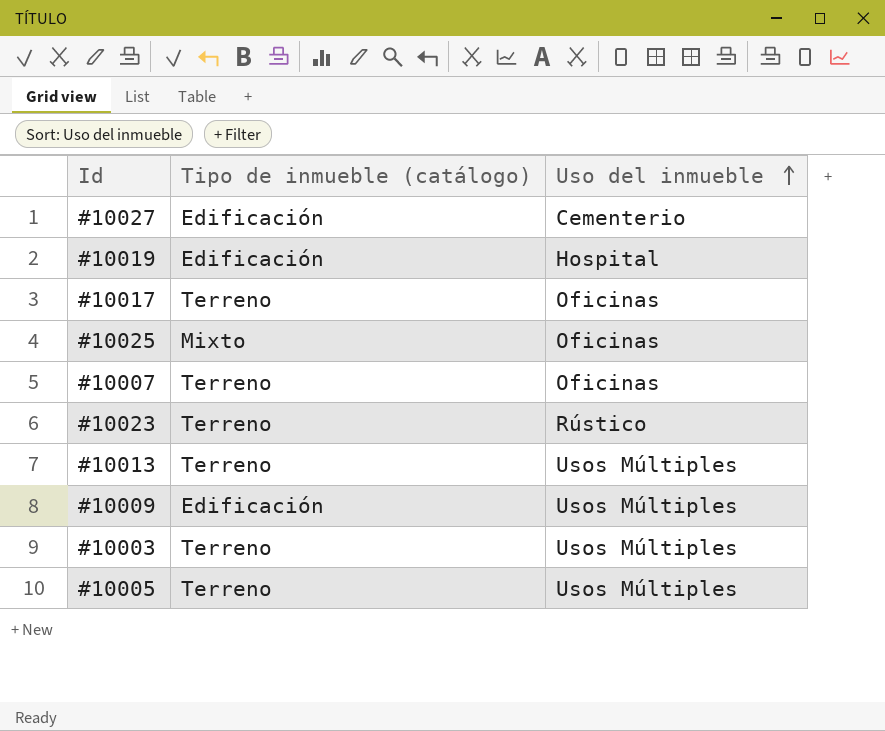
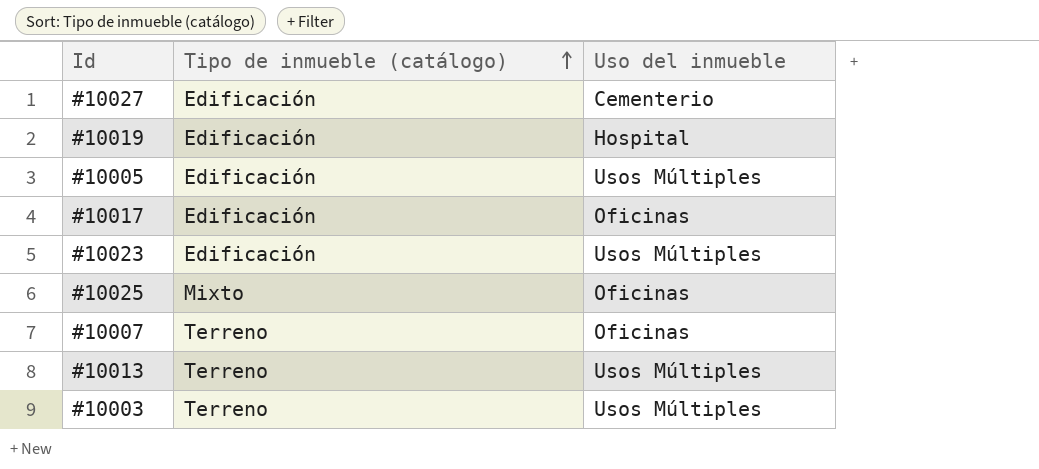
row order: Uso del inmueble ascending -> Tipo de inmueble (catálogo) ascending
row #10009: Edificación | Usos Múltiples -> none
#10005 | Tipo de inmueble (catálogo): Terreno -> Edificación
#10017 | Tipo de inmueble (catálogo): Terreno -> Edificación
#10023 | Tipo de inmueble (catálogo): Terreno -> Edificación
#10023 | Uso del inmueble: Rústico -> Usos Múltiples

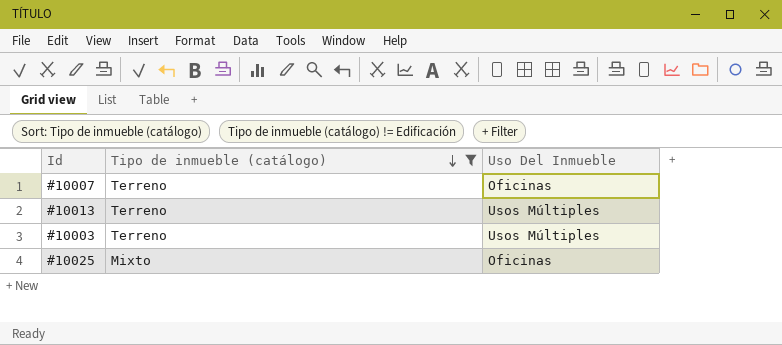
filter: none -> Tipo de inmueble (catálogo) != Edificación
row order: Tipo de inmueble (catálogo) ascending -> Tipo de inmueble (catálogo) descending
column name: Uso del inmueble -> Uso Del Inmueble

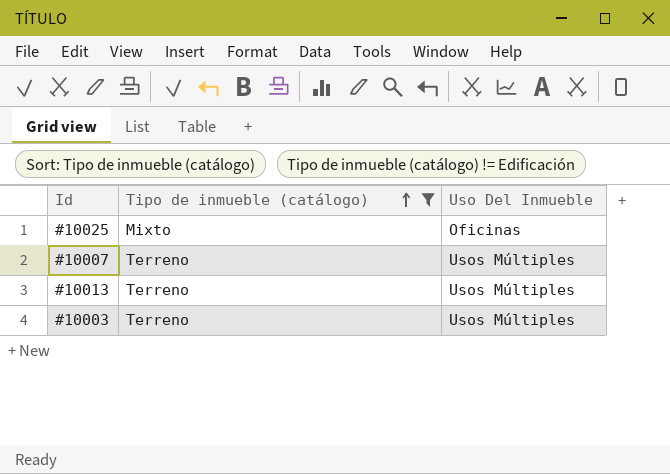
row order: Tipo de inmueble (catálogo) descending -> Tipo de inmueble (catálogo) ascending
#10007 | Uso Del Inmueble: Oficinas -> Usos Múltiples

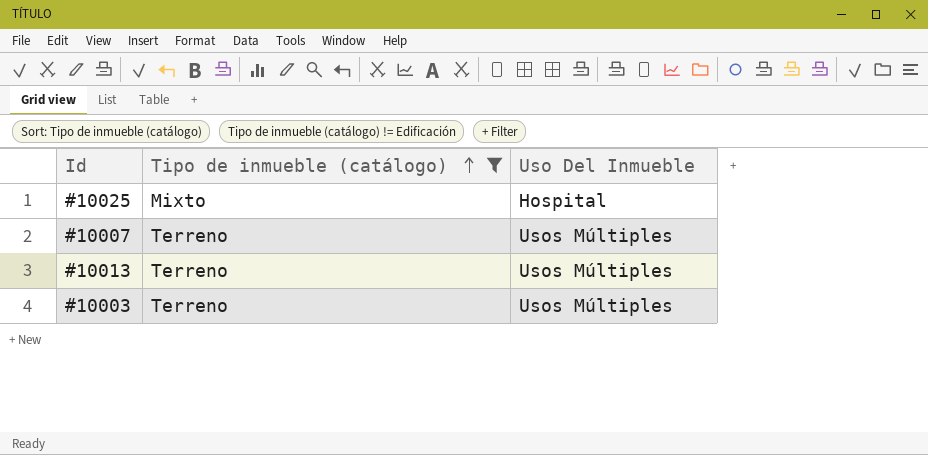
#10025 | Uso Del Inmueble: Oficinas -> Hospital

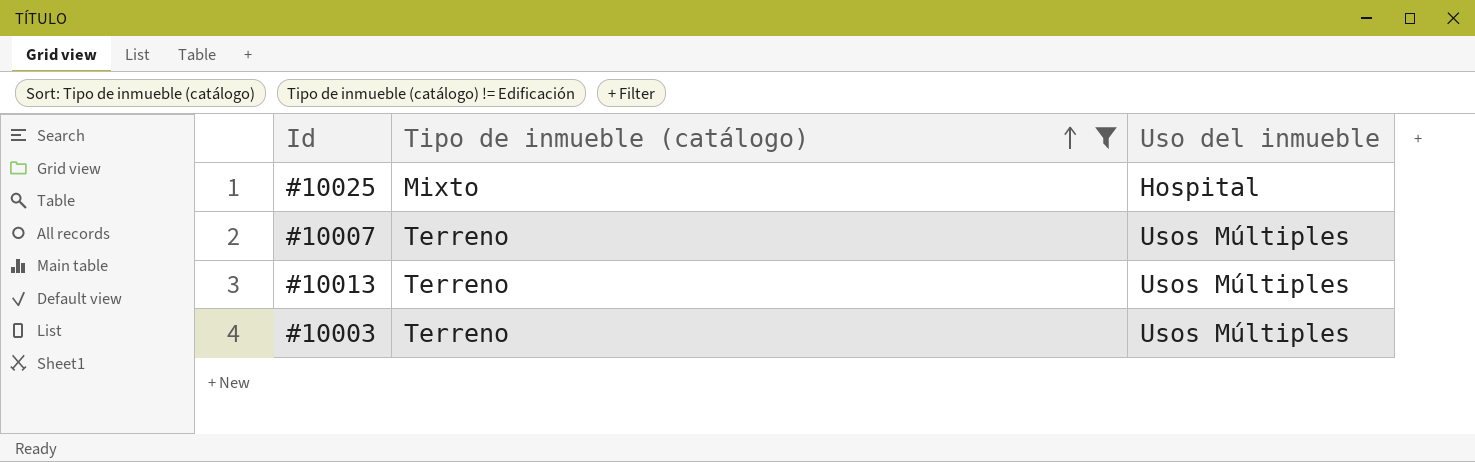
column name: Uso Del Inmueble -> Uso del inmueble

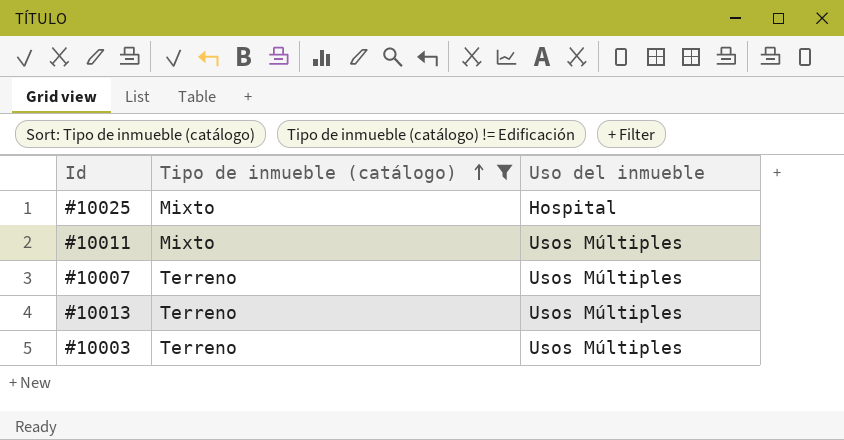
row #10011: none -> Mixto | Usos Múltiples

